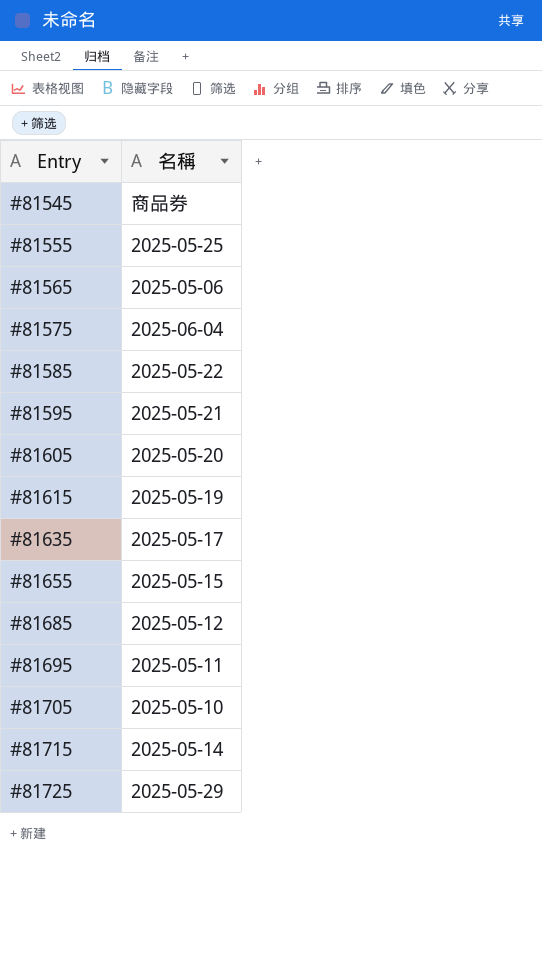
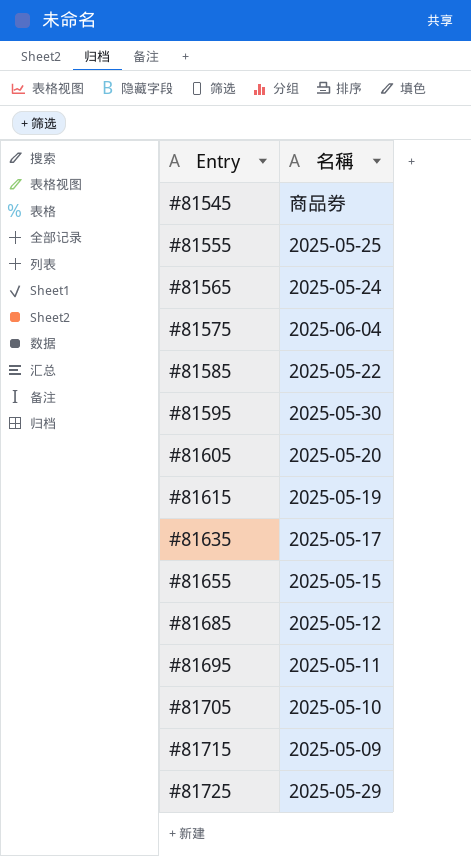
#81565 | 名稱: 2025-05-06 -> 2025-05-24
#81595 | 名稱: 2025-05-21 -> 2025-05-30
#81715 | 名稱: 2025-05-14 -> 2025-05-09

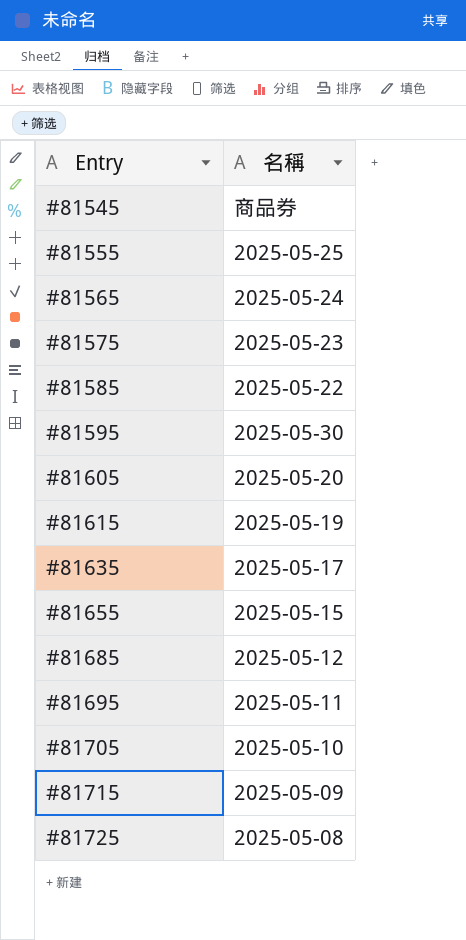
#81575 | 名稱: 2025-06-04 -> 2025-05-23
#81725 | 名稱: 2025-05-29 -> 2025-05-08

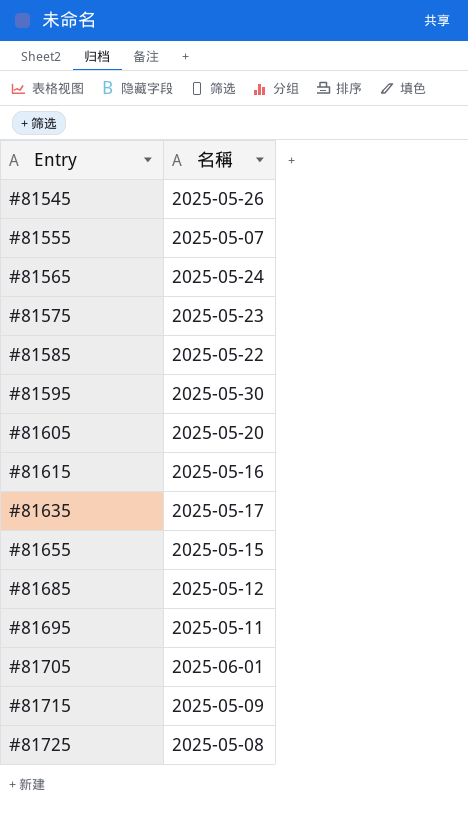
#81545 | 名稱: 商品券 -> 2025-05-26
#81555 | 名稱: 2025-05-25 -> 2025-05-07
#81615 | 名稱: 2025-05-19 -> 2025-05-16
#81705 | 名稱: 2025-05-10 -> 2025-06-01

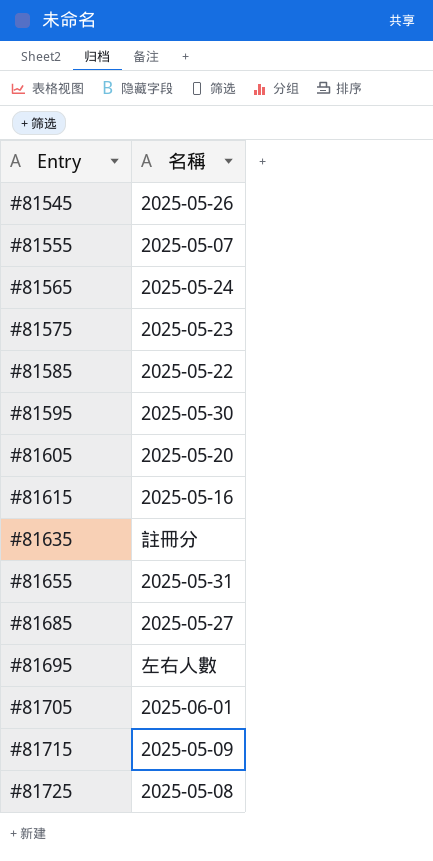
#81635 | 名稱: 2025-05-17 -> 註冊分
#81655 | 名稱: 2025-05-15 -> 2025-05-31
#81685 | 名稱: 2025-05-12 -> 2025-05-27
#81695 | 名稱: 2025-05-11 -> 左右人數

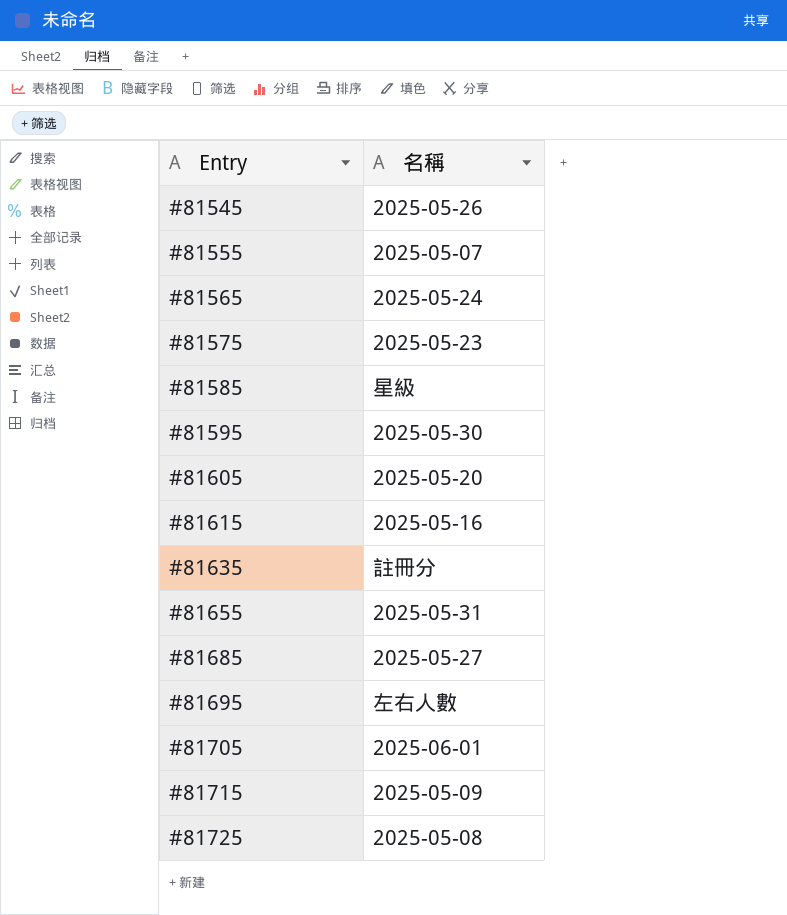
#81585 | 名稱: 2025-05-22 -> 星級

